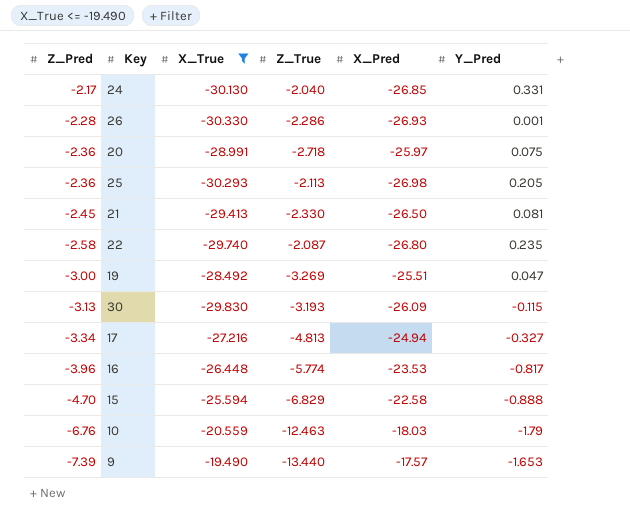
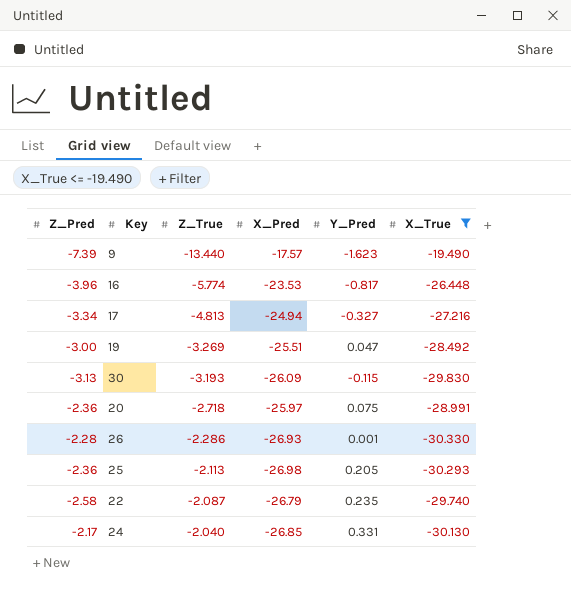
row order: Z_Pred descending -> Z_True ascending
column X_True | position: 3 -> 6
row 21: -2.45 | -29.413 | -2.330 | -26.50 | 0.081 -> none
row 15: -4.70 | -25.594 | -6.829 | -22.58 | -0.888 -> none
row 10: -6.76 | -20.559 | -12.463 | -18.03 | -1.79 -> none
9 | Y_Pred: -1.653 -> -1.623
22 | X_Pred: -26.80 -> -26.79

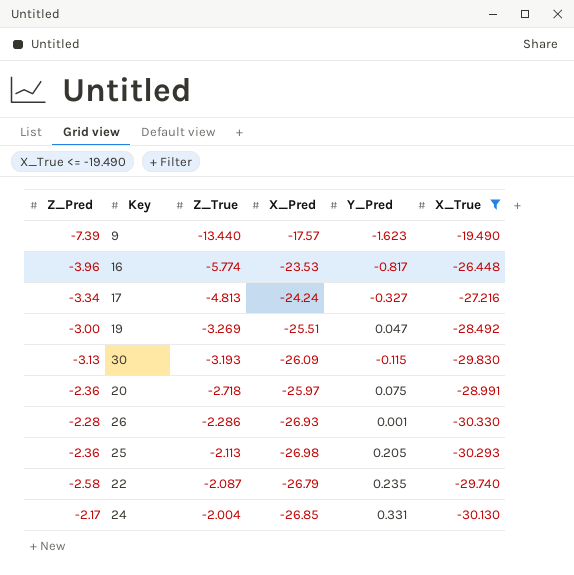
17 | X_Pred: -24.94 -> -24.24
24 | Z_True: -2.040 -> -2.004

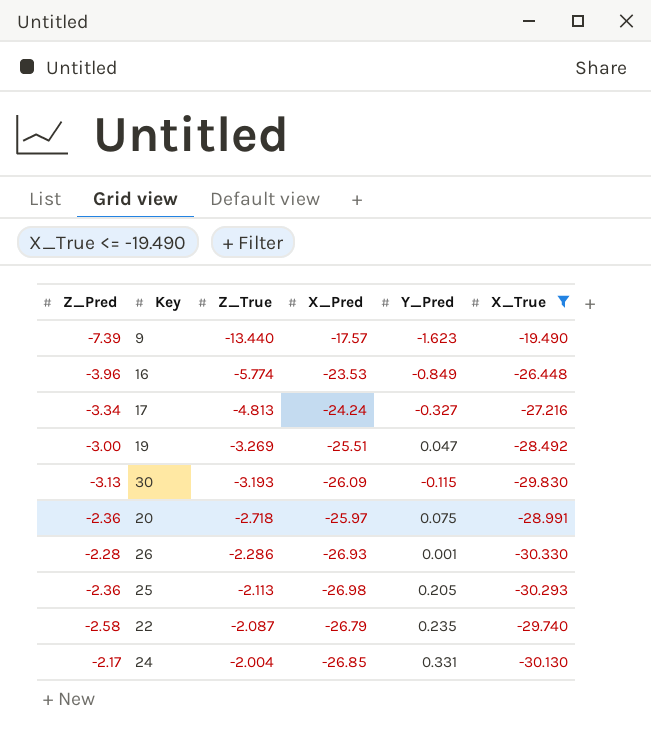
16 | Y_Pred: -0.817 -> -0.849

